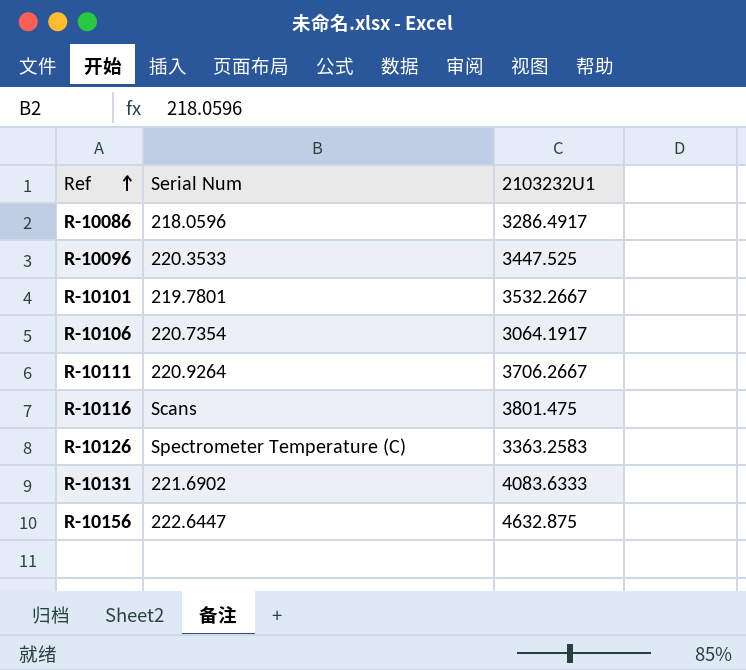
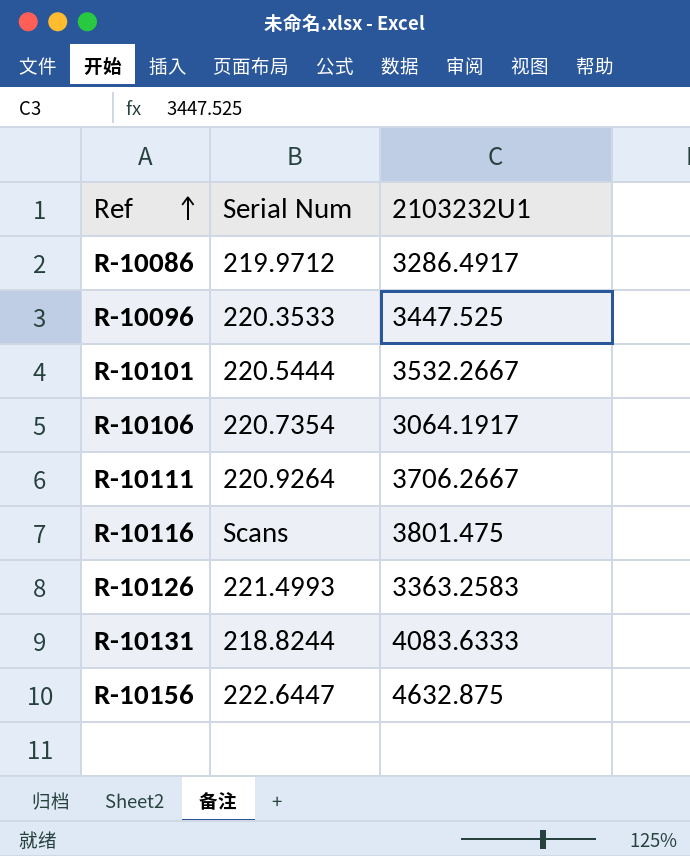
R-10086 | Serial Num: 218.0596 -> 219.9712
R-10101 | Serial Num: 219.7801 -> 220.5444
R-10126 | Serial Num: Spectrometer Temperature (C) -> 221.4993
R-10131 | Serial Num: 221.6902 -> 218.8244

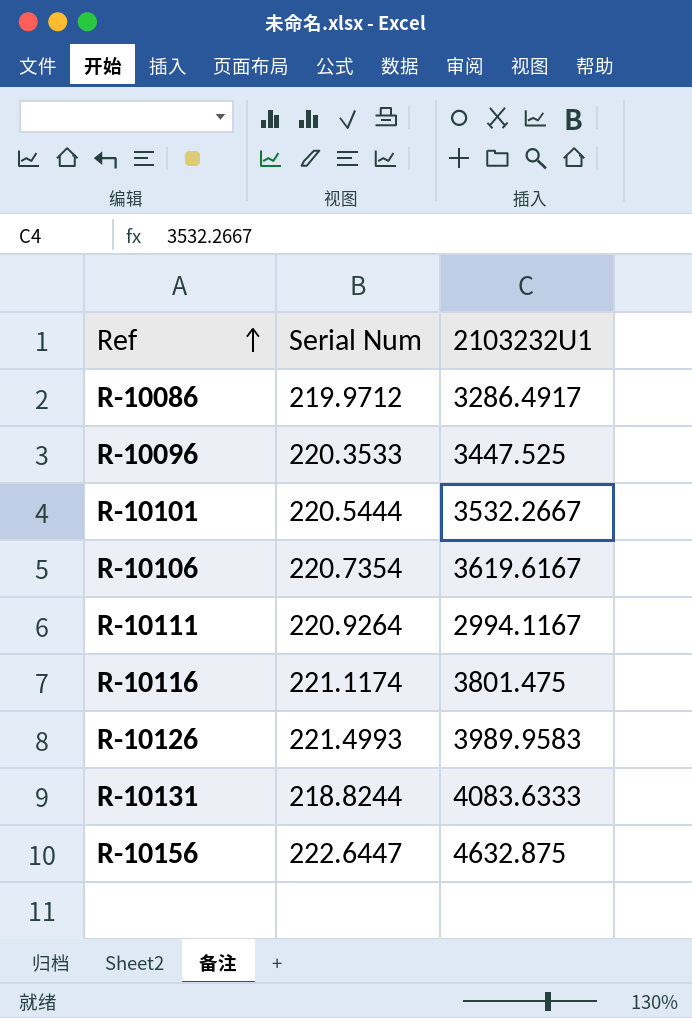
R-10106 | 2103232U1: 3064.1917 -> 3619.6167
R-10111 | 2103232U1: 3706.2667 -> 2994.1167
R-10116 | Serial Num: Scans -> 221.1174
R-10126 | 2103232U1: 3363.2583 -> 3989.9583

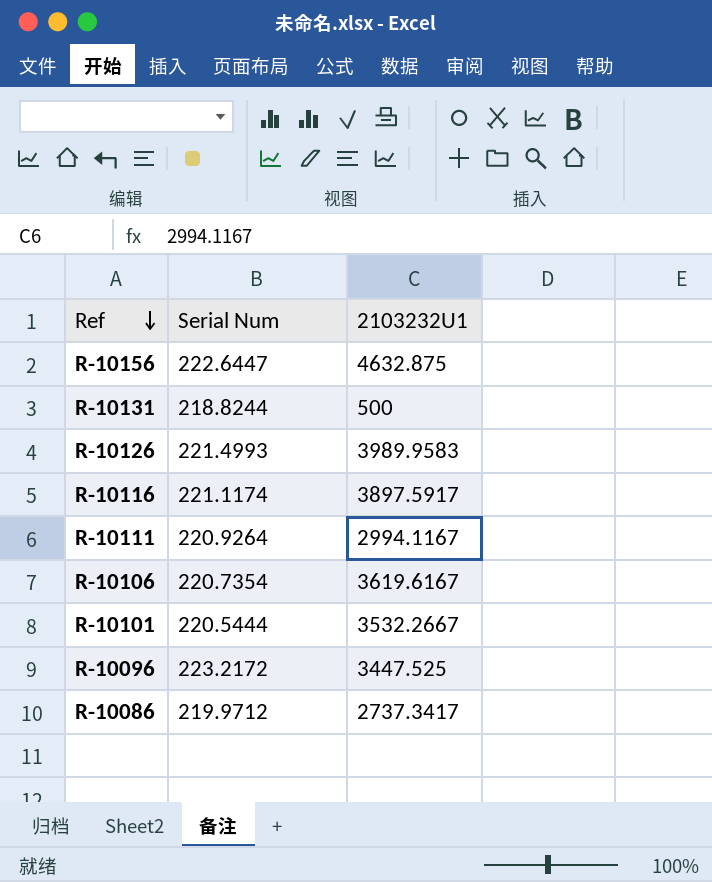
row order: Ref ascending -> Ref descending
R-10131 | 2103232U1: 4083.6333 -> 500
R-10116 | 2103232U1: 3801.475 -> 3897.5917
R-10096 | Serial Num: 220.3533 -> 223.2172
R-10086 | 2103232U1: 3286.4917 -> 2737.3417

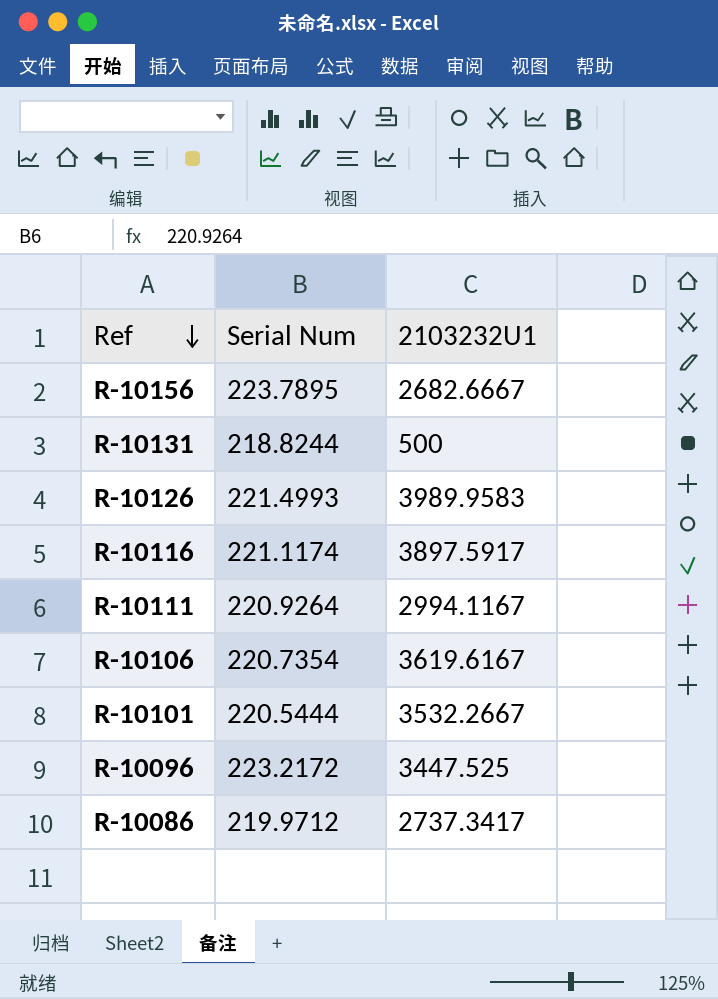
R-10156 | Serial Num: 222.6447 -> 223.7895
R-10156 | 2103232U1: 4632.875 -> 2682.6667

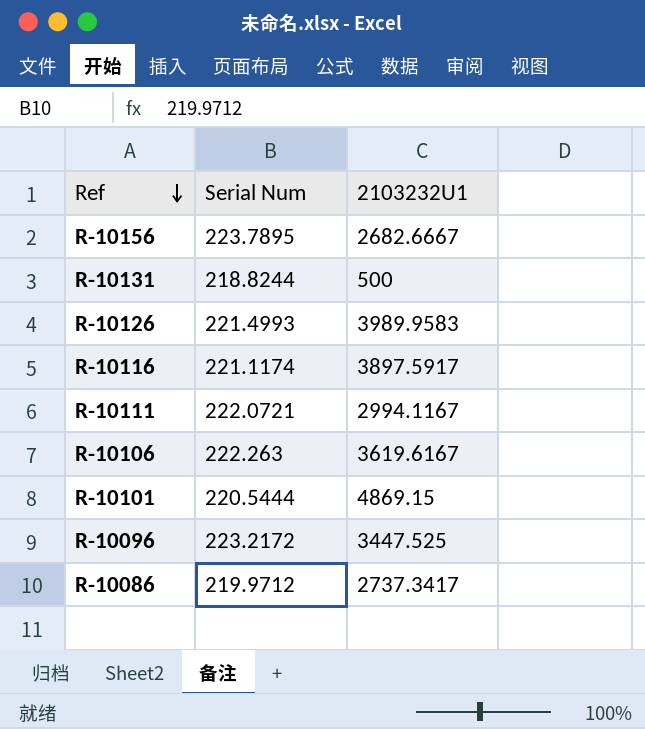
R-10111 | Serial Num: 220.9264 -> 222.0721
R-10106 | Serial Num: 220.7354 -> 222.263
R-10101 | 2103232U1: 3532.2667 -> 4869.15

